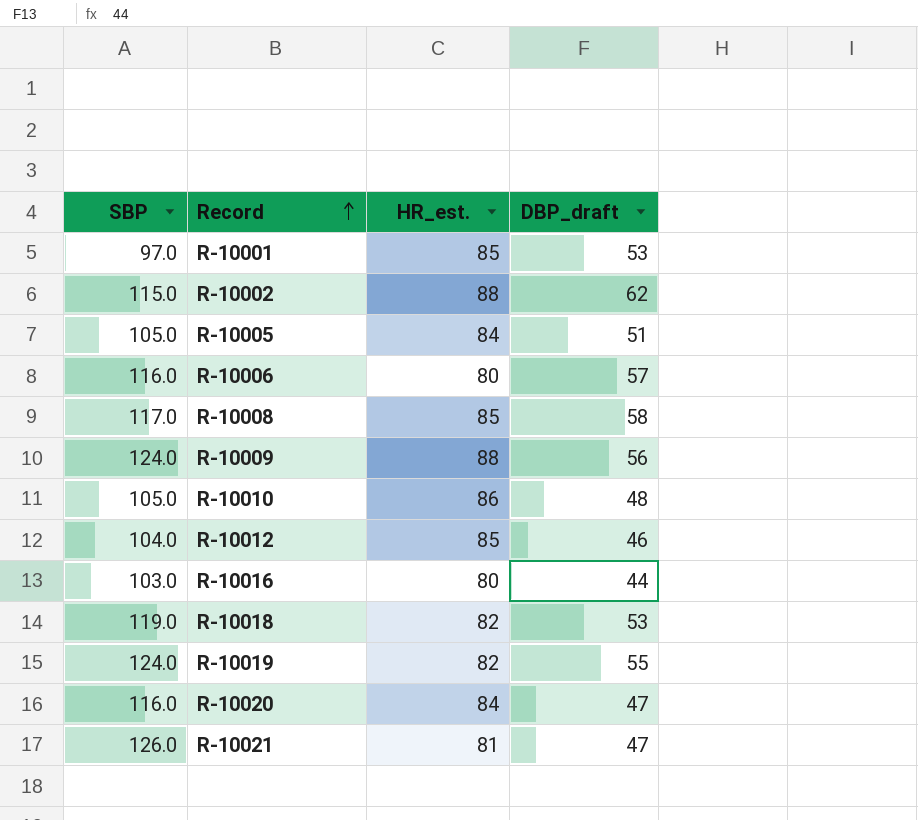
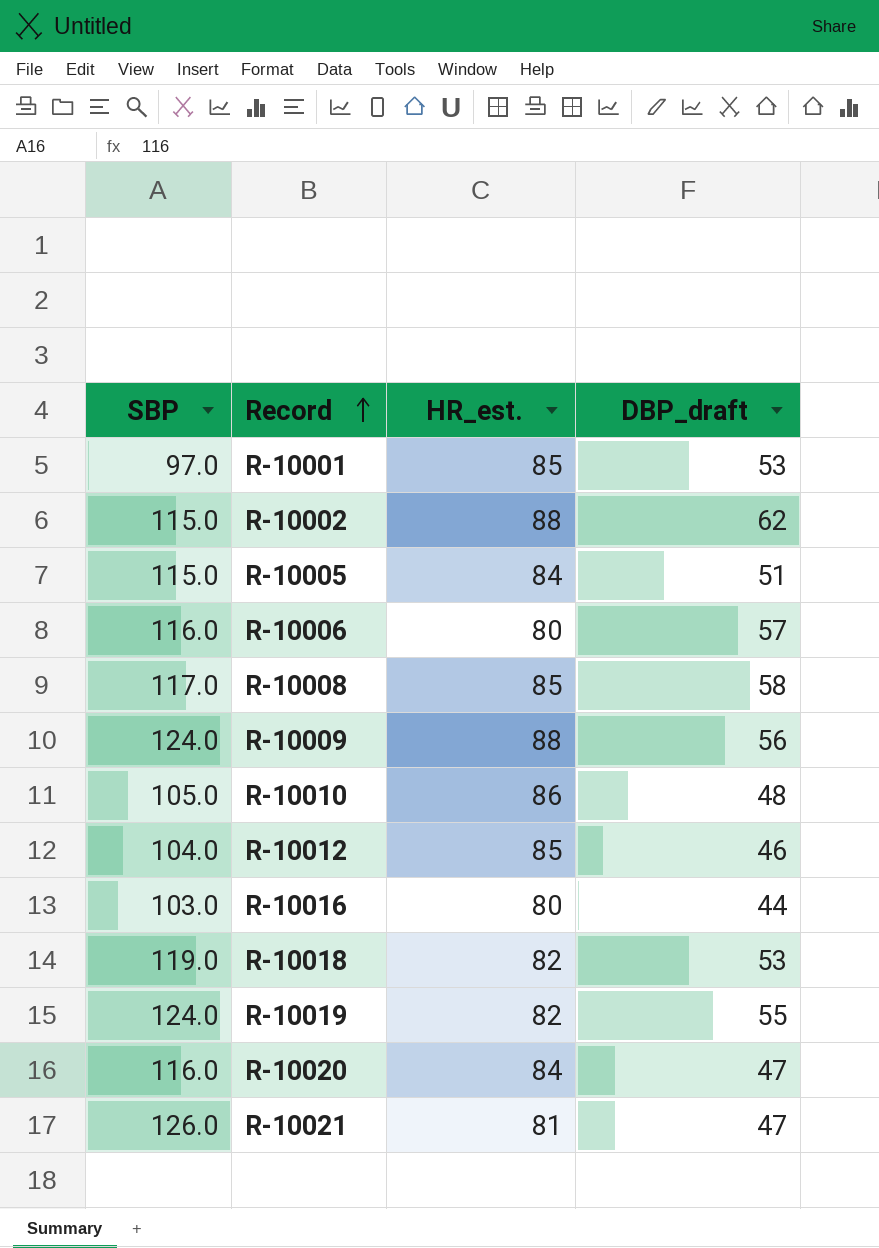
R-10005 | SBP: 105.0 -> 115.0

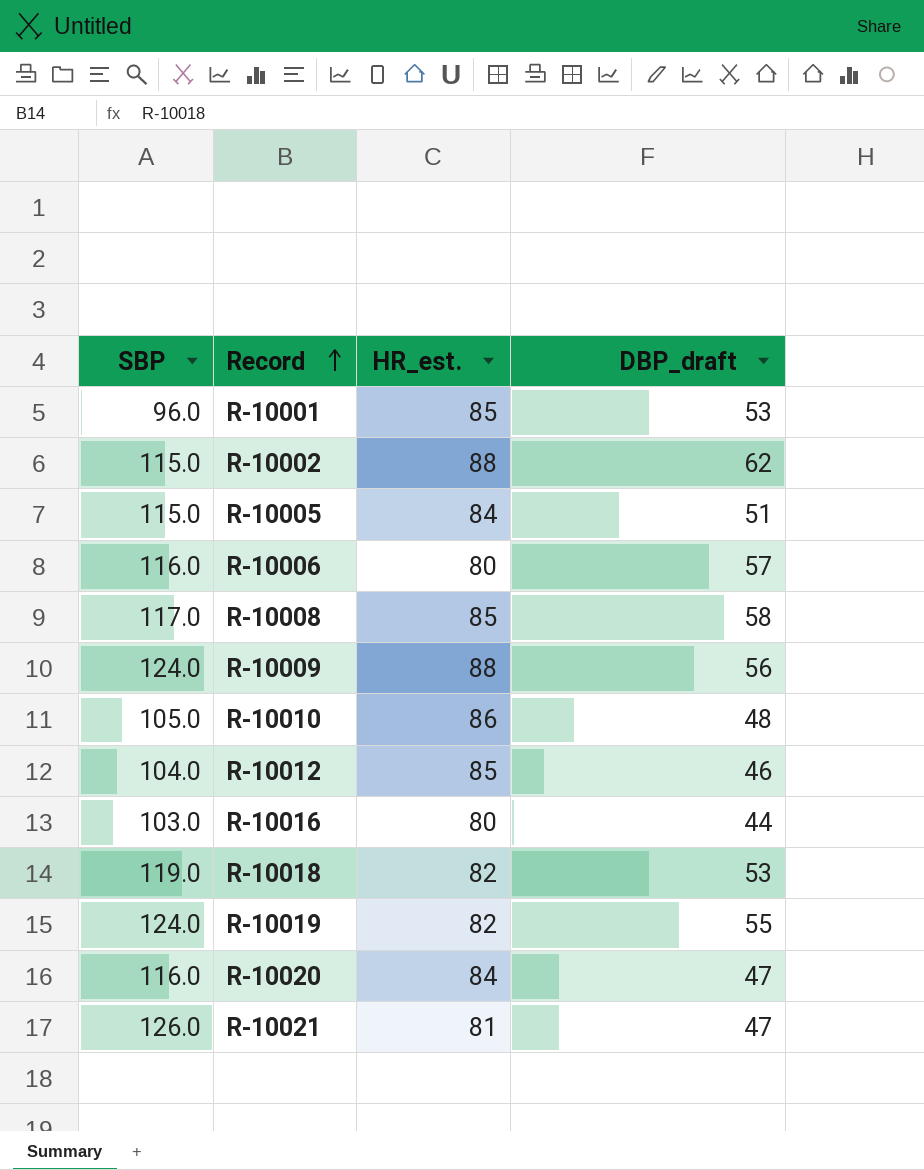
R-10001 | SBP: 97.0 -> 96.0

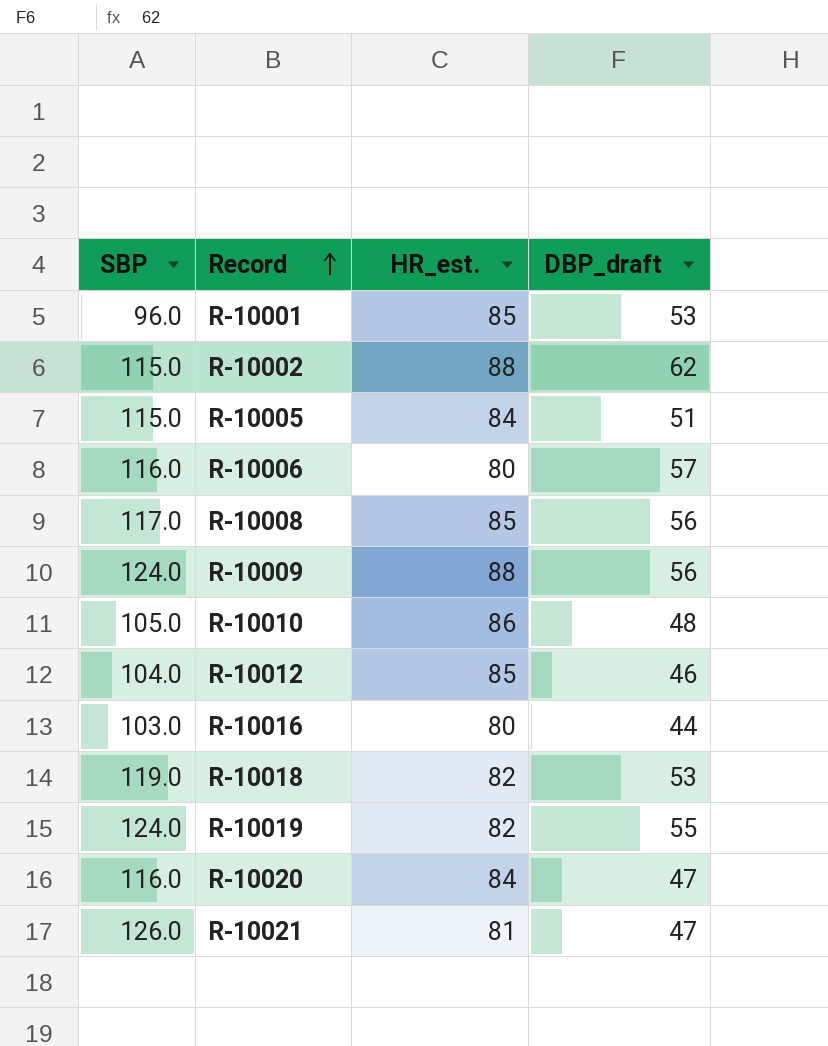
R-10008 | DBP_draft: 58 -> 56

